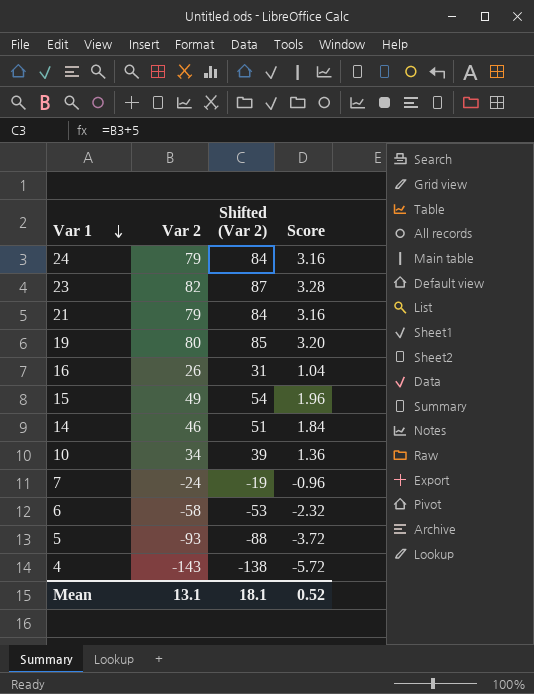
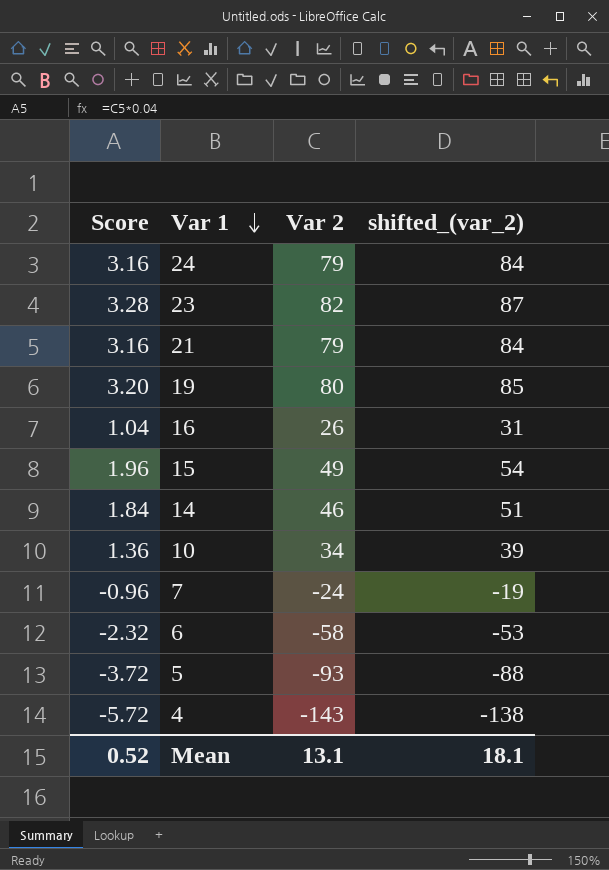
column Score | position: 4 -> 1
column name: Shifted (Var 2) -> shifted_(var_2)

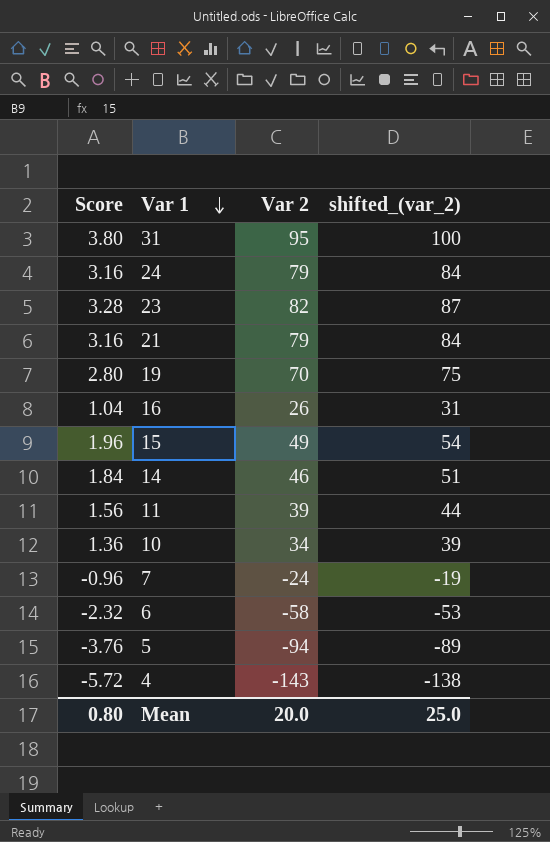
row 31: none -> 3.80 | 95 | 100
19 | Score: 3.20 -> 2.80
19 | Var 2: 80 -> 70
19 | shifted_(var_2): 85 -> 75
row 11: none -> 1.56 | 39 | 44
5 | Score: -3.72 -> -3.76
5 | Var 2: -93 -> -94
5 | shifted_(var_2): -88 -> -89
Mean | Score: 0.52 -> 0.80
Mean | Var 2: 13.1 -> 20.0
Mean | shifted_(var_2): 18.1 -> 25.0

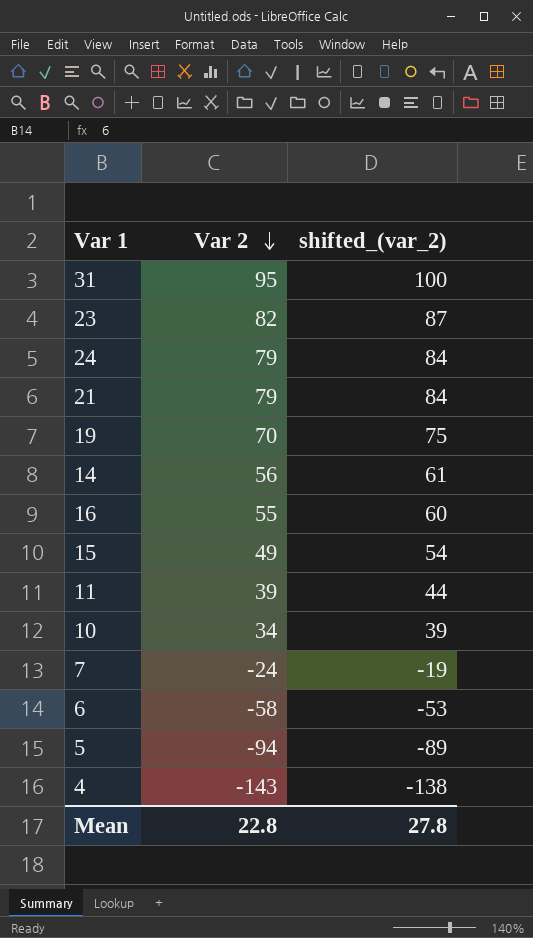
row order: Var 1 descending -> Var 2 descending
column Score | formula: [Var 2] * 0.04 -> none
14 | Var 2: 46 -> 56
14 | shifted_(var_2): 51 -> 61
16 | Var 2: 26 -> 55
16 | shifted_(var_2): 31 -> 60
Mean | Var 2: 20.0 -> 22.8
Mean | shifted_(var_2): 25.0 -> 27.8

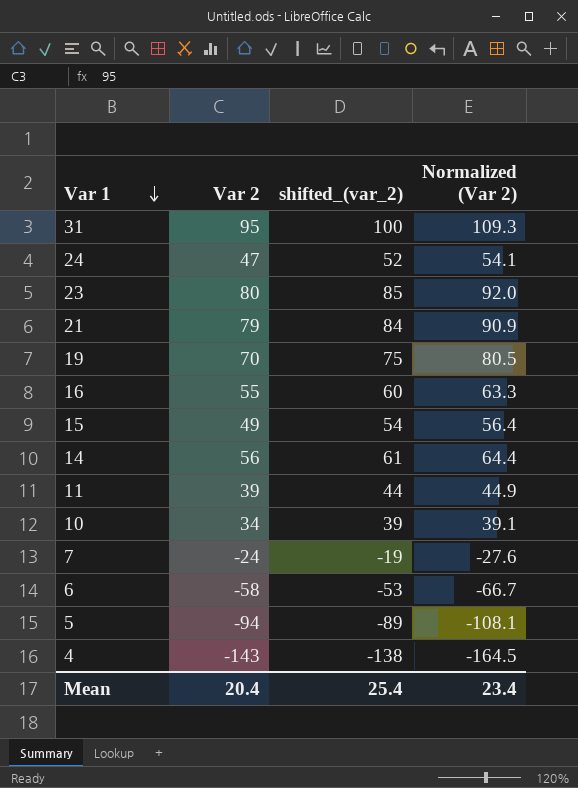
row order: Var 2 descending -> Var 1 descending
column Normalized (Var 2) | formula: none -> [Var 2] * 1.15
24 | Var 2: 79 -> 47
24 | shifted_(var_2): 84 -> 52
23 | Var 2: 82 -> 80
23 | shifted_(var_2): 87 -> 85
Mean | Var 2: 22.8 -> 20.4
Mean | shifted_(var_2): 27.8 -> 25.4

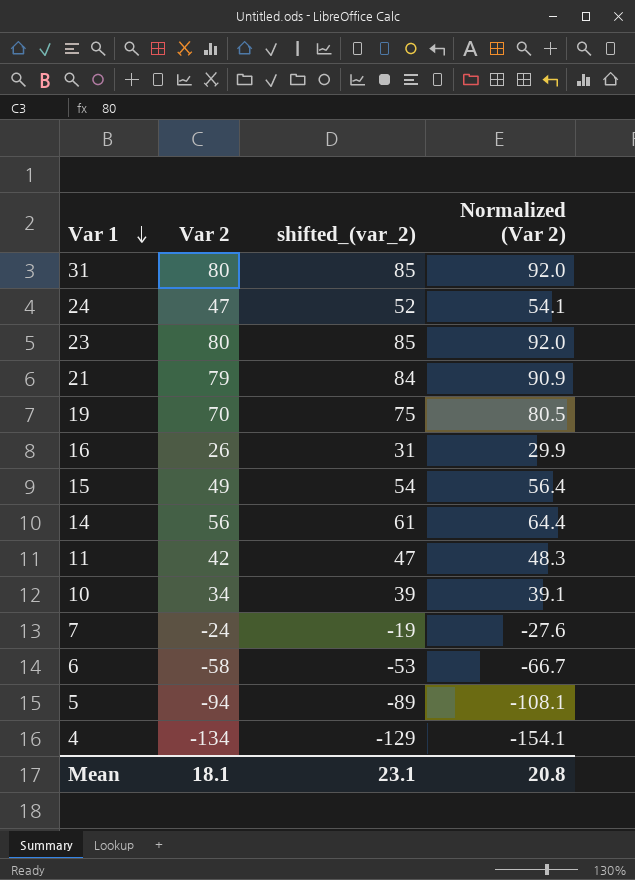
31 | Var 2: 95 -> 80
31 | shifted_(var_2): 100 -> 85
31 | Normalized (Var 2): 109.3 -> 92.0
16 | Var 2: 55 -> 26
16 | shifted_(var_2): 60 -> 31
16 | Normalized (Var 2): 63.3 -> 29.9
11 | Var 2: 39 -> 42
11 | shifted_(var_2): 44 -> 47
11 | Normalized (Var 2): 44.9 -> 48.3
4 | Var 2: -143 -> -134
4 | shifted_(var_2): -138 -> -129
4 | Normalized (Var 2): -164.5 -> -154.1
Mean | Var 2: 20.4 -> 18.1
Mean | shifted_(var_2): 25.4 -> 23.1
Mean | Normalized (Var 2): 23.4 -> 20.8

